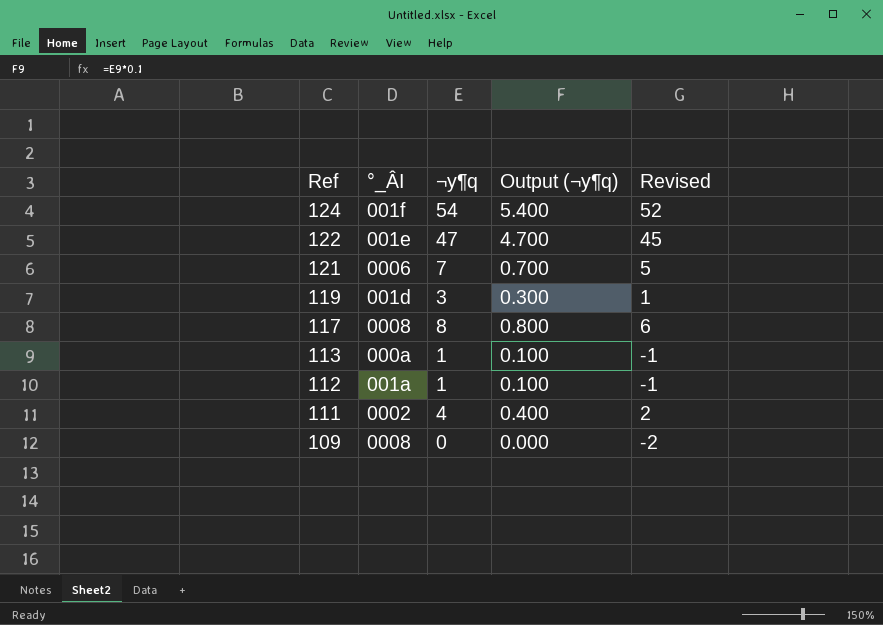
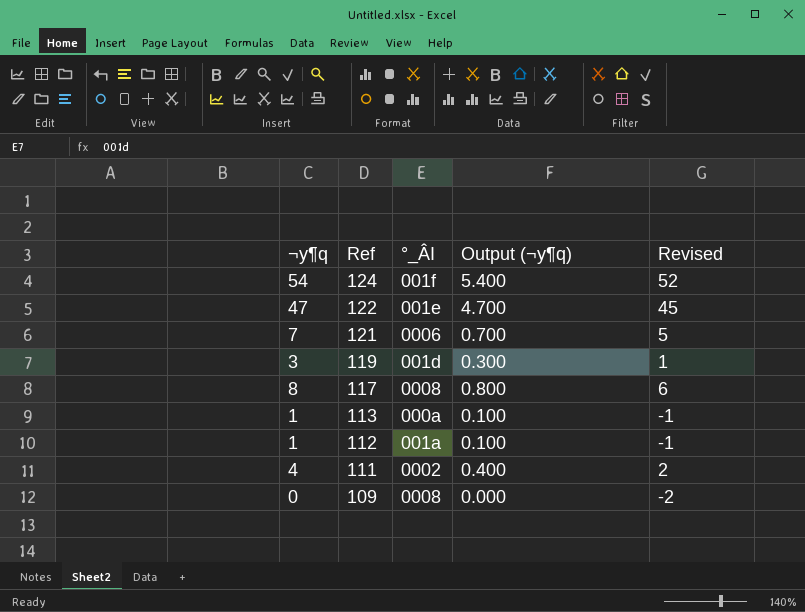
column ¬y¶q | position: 3 -> 1

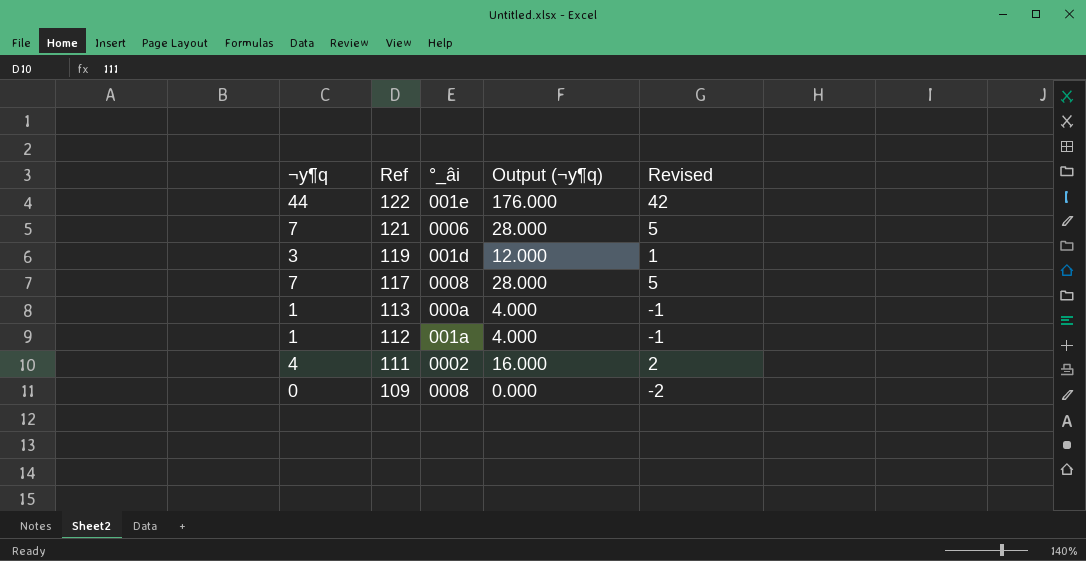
column name: °_ÂI -> °_âi
column Output (¬y¶q) | formula: [¬y¶q] * 0.1 -> [¬y¶q] * 4
row 124: 54 | 001f | 5.400 | 52 -> none
122 | ¬y¶q: 47 -> 44
122 | Revised: 45 -> 42
117 | ¬y¶q: 8 -> 7
117 | Revised: 6 -> 5

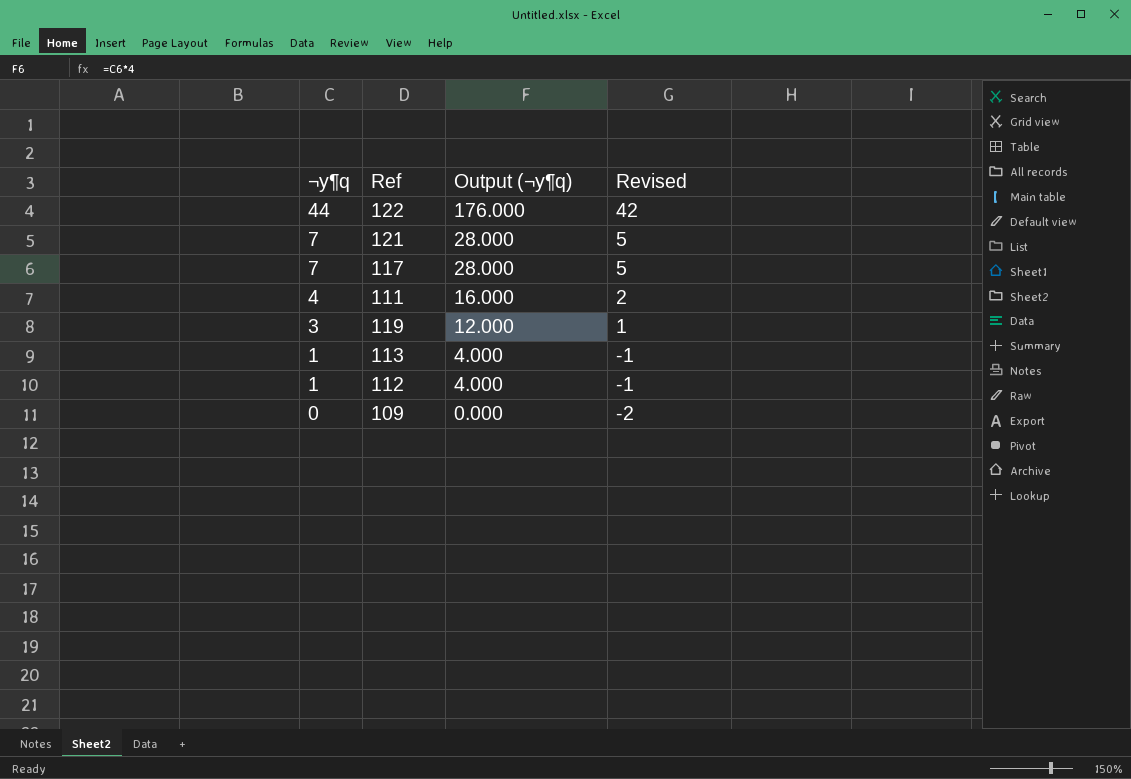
row order: Ref descending -> ¬y¶q descending
column °_âi | position: 3 -> none

